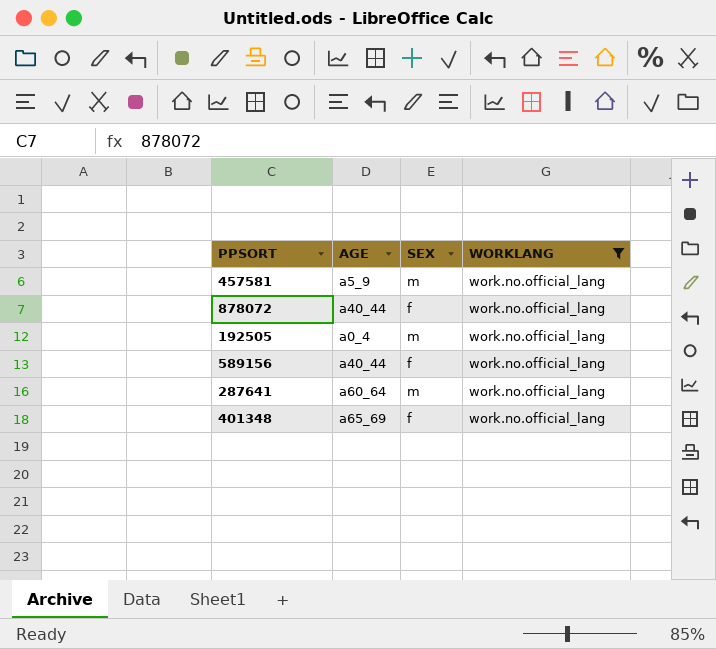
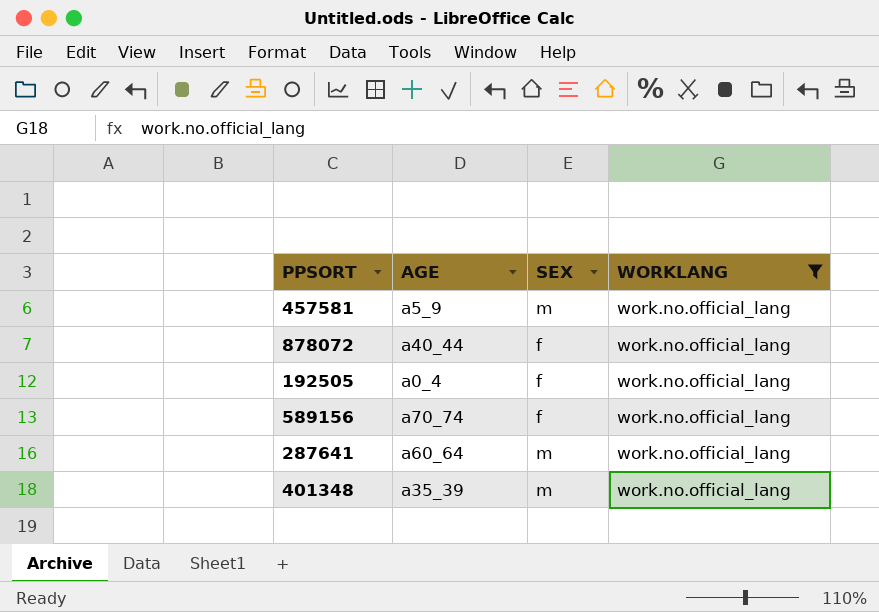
192505 | SEX: m -> f
589156 | AGE: a40_44 -> a70_74
401348 | AGE: a65_69 -> a35_39
401348 | SEX: f -> m

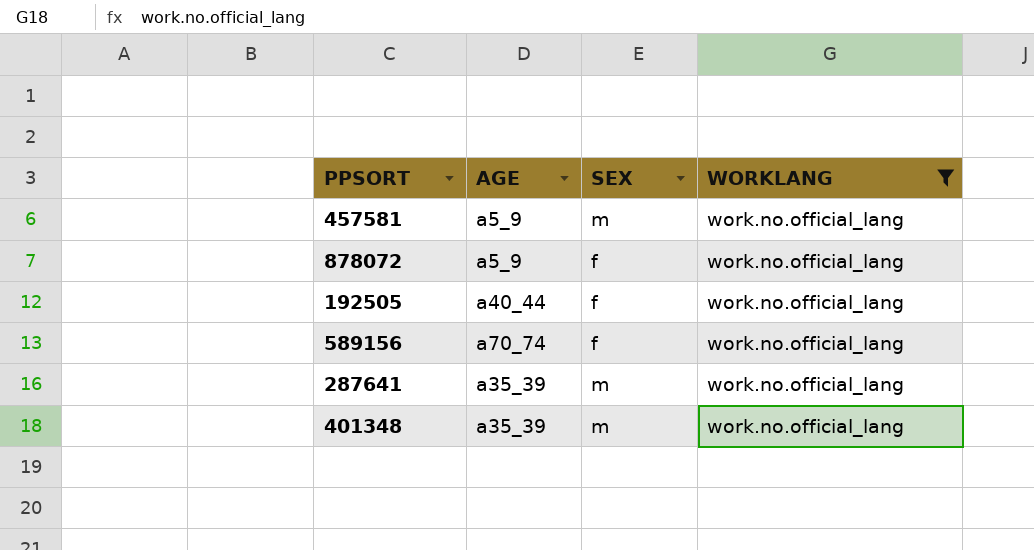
878072 | AGE: a40_44 -> a5_9
192505 | AGE: a0_4 -> a40_44
287641 | AGE: a60_64 -> a35_39

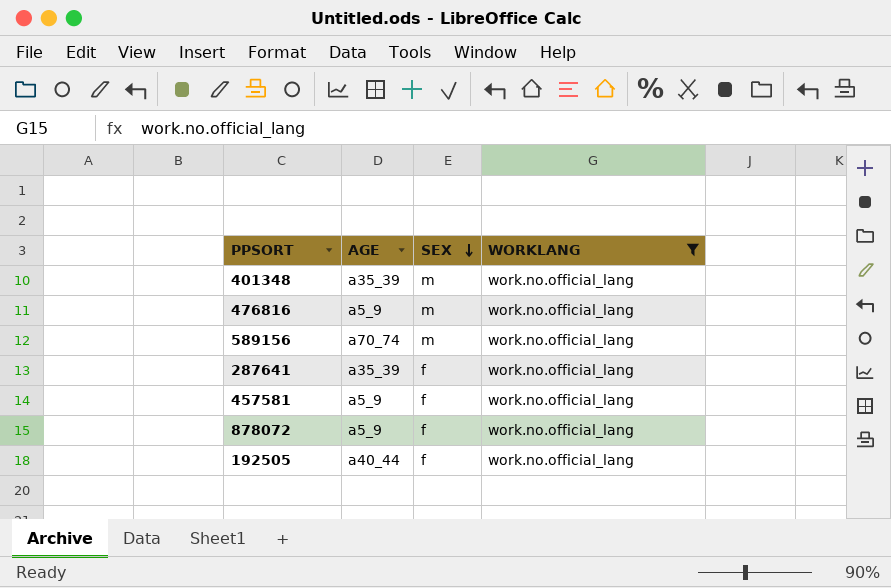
row order: none -> SEX descending
row 476816: none -> a5_9 | m | work.no.official_lang
589156 | SEX: f -> m
287641 | SEX: m -> f
457581 | SEX: m -> f

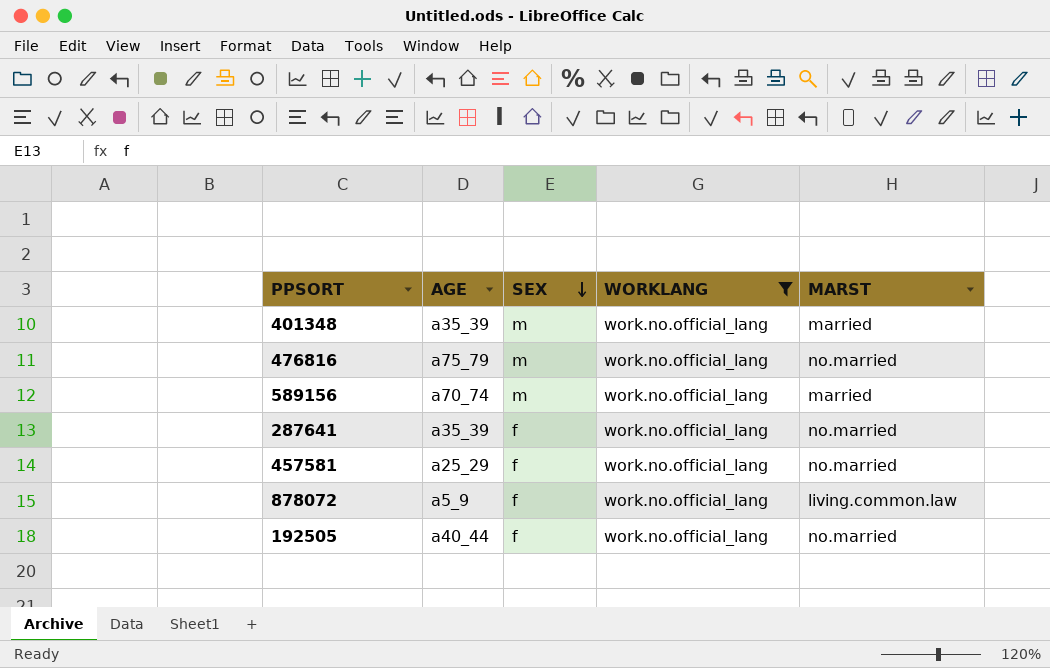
column MARST | position: none -> 5
476816 | AGE: a5_9 -> a75_79
457581 | AGE: a5_9 -> a25_29

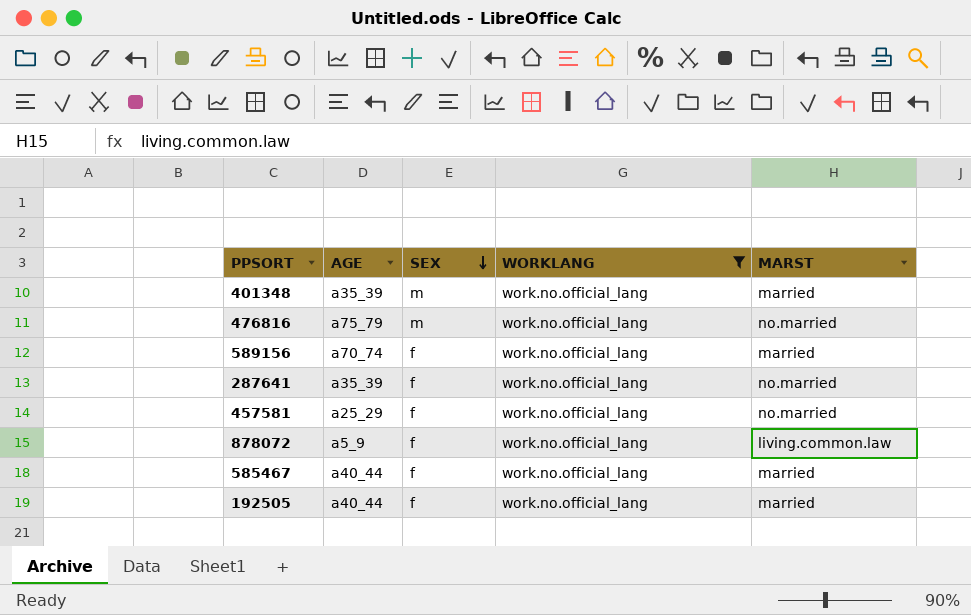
589156 | SEX: m -> f
row 585467: none -> a40_44 | f | work.no.official_lang | married
192505 | MARST: no.married -> married

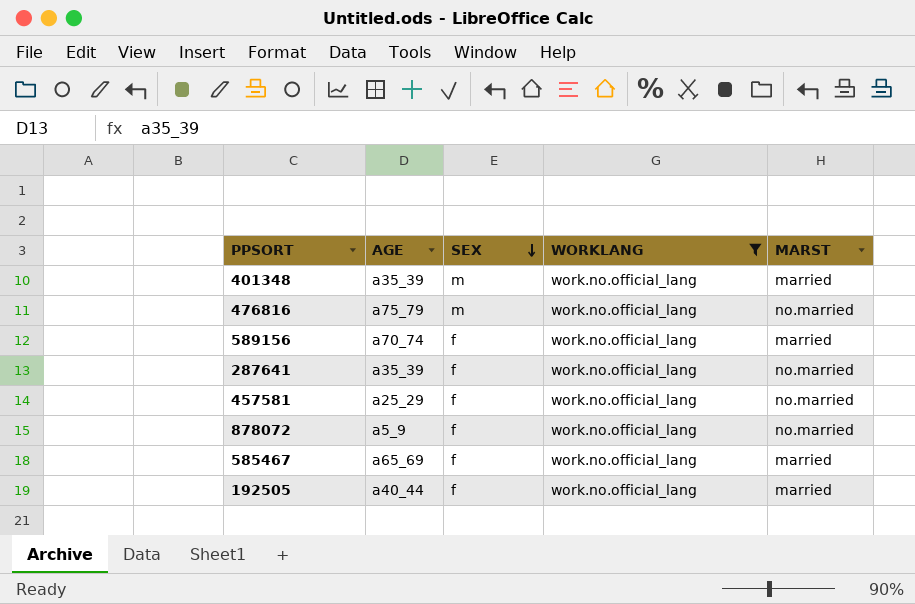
878072 | MARST: living.common.law -> no.married
585467 | AGE: a40_44 -> a65_69

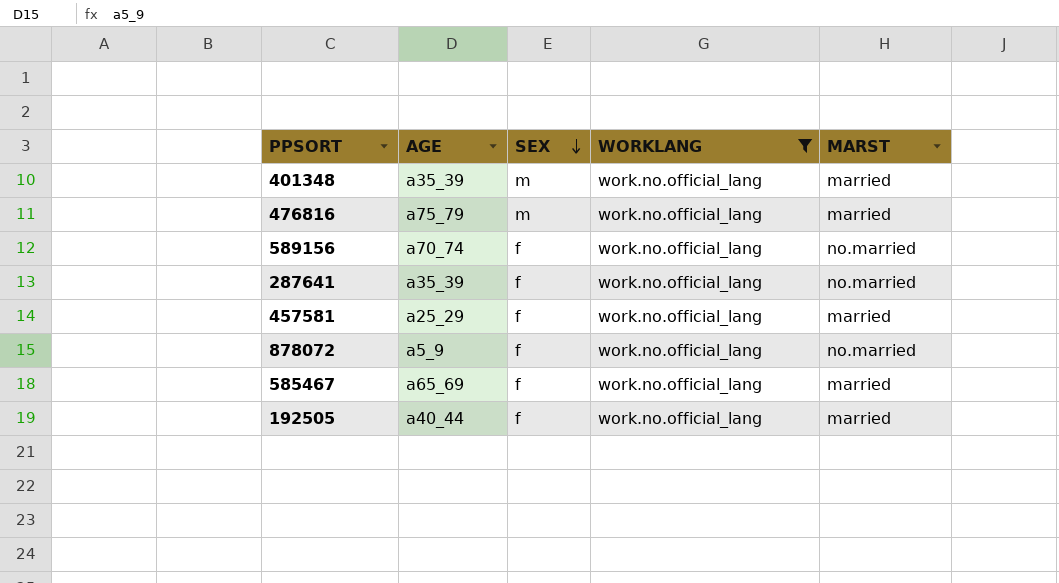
476816 | MARST: no.married -> married
589156 | MARST: married -> no.married
457581 | MARST: no.married -> married

